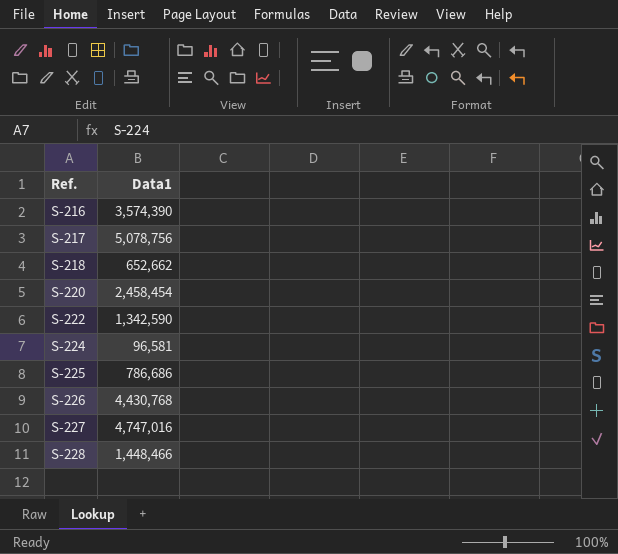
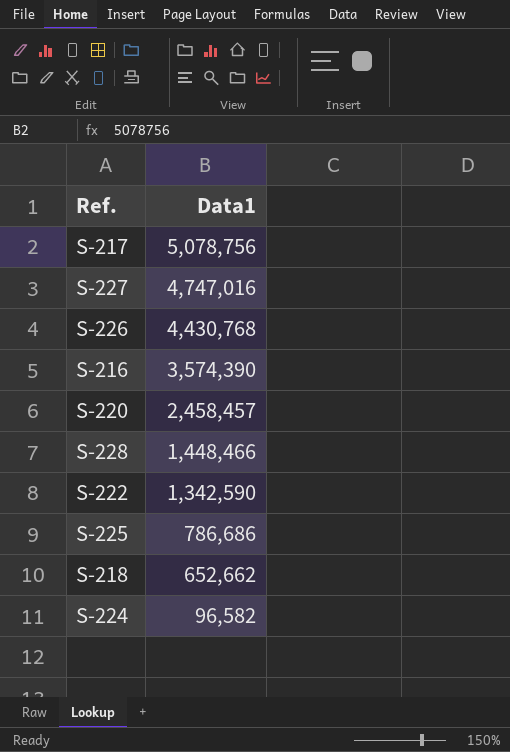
row order: Ref. ascending -> Data1 descending
S-220 | Data1: 2,458,454 -> 2,458,457
S-224 | Data1: 96,581 -> 96,582

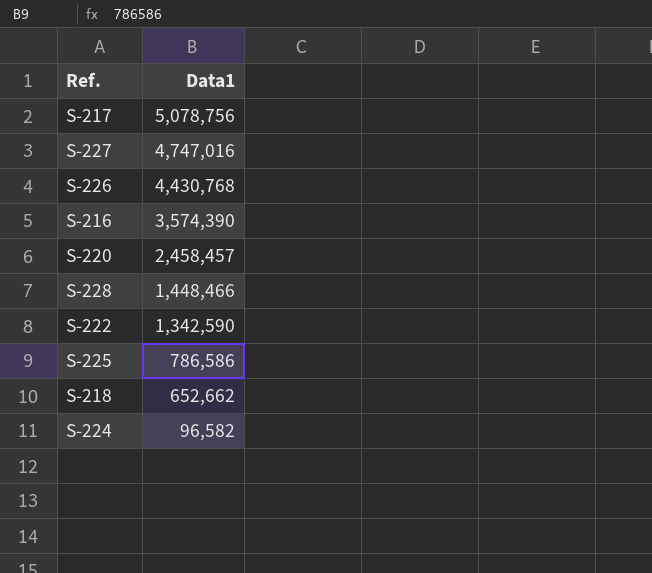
S-225 | Data1: 786,686 -> 786,586

